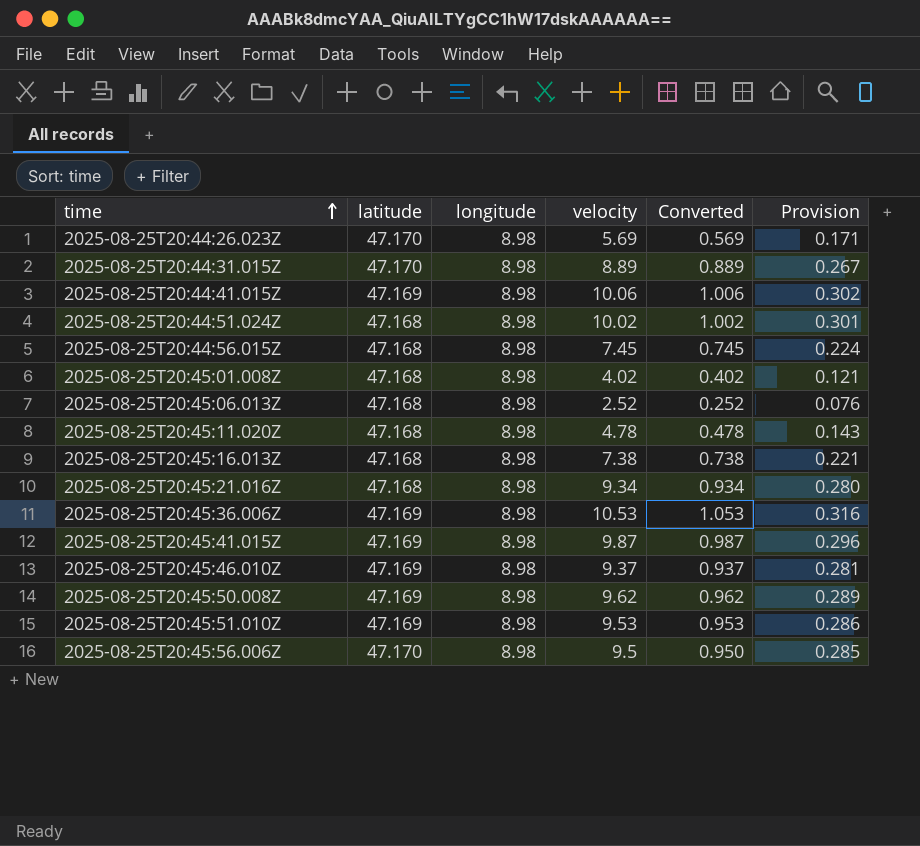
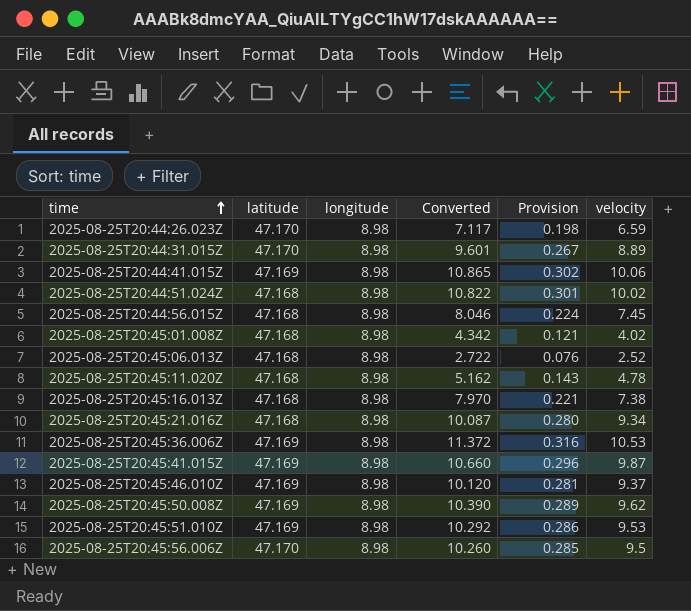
column Converted | formula: [velocity] * 0.1 -> [velocity] * 1.08
column velocity | position: 4 -> 6
2025-08-25T20:44:26.023Z | Provision: 0.171 -> 0.198
2025-08-25T20:44:26.023Z | velocity: 5.69 -> 6.59

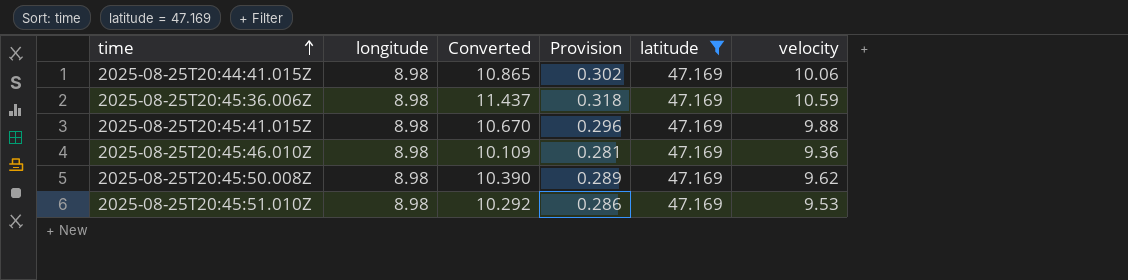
filter: none -> latitude = 47.169
column latitude | position: 2 -> 5
2025-08-25T20:45:36.006Z | Converted: 11.372 -> 11.437
2025-08-25T20:45:36.006Z | Provision: 0.316 -> 0.318
2025-08-25T20:45:36.006Z | velocity: 10.53 -> 10.59
2025-08-25T20:45:41.015Z | Converted: 10.660 -> 10.670
2025-08-25T20:45:41.015Z | velocity: 9.87 -> 9.88
2025-08-25T20:45:46.010Z | Converted: 10.120 -> 10.109
2025-08-25T20:45:46.010Z | velocity: 9.37 -> 9.36

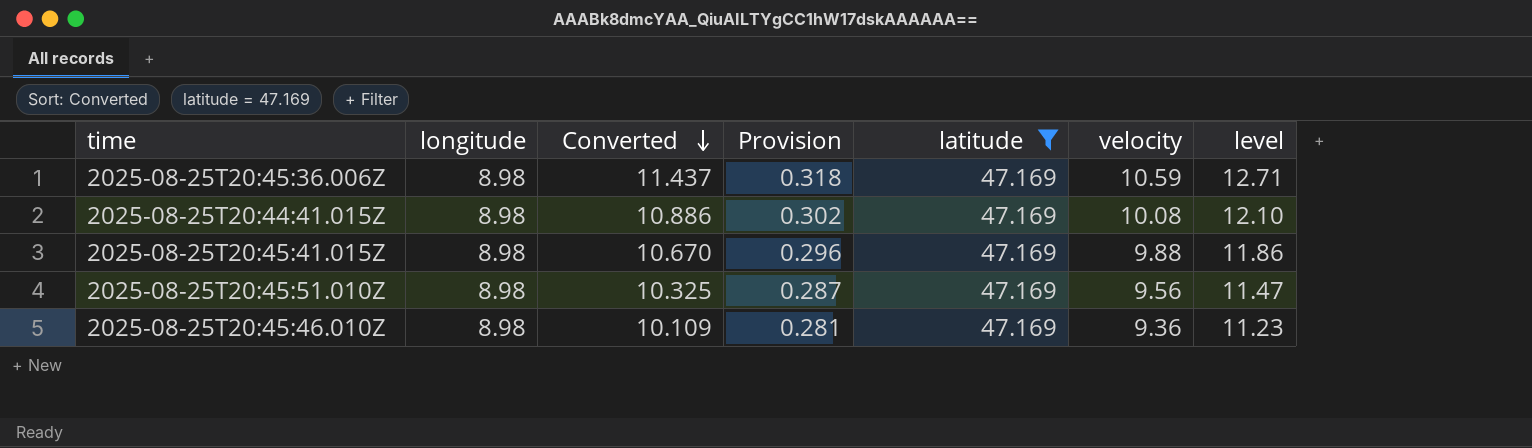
row order: time ascending -> Converted descending
column level | formula: none -> [velocity] * 1.2
row 2025-08-25T20:45:50.008Z: 8.98 | 10.390 | 0.289 | 47.169 | 9.62 -> none
2025-08-25T20:44:41.015Z | Converted: 10.865 -> 10.886
2025-08-25T20:44:41.015Z | velocity: 10.06 -> 10.08
2025-08-25T20:45:51.010Z | Converted: 10.292 -> 10.325
2025-08-25T20:45:51.010Z | Provision: 0.286 -> 0.287
2025-08-25T20:45:51.010Z | velocity: 9.53 -> 9.56

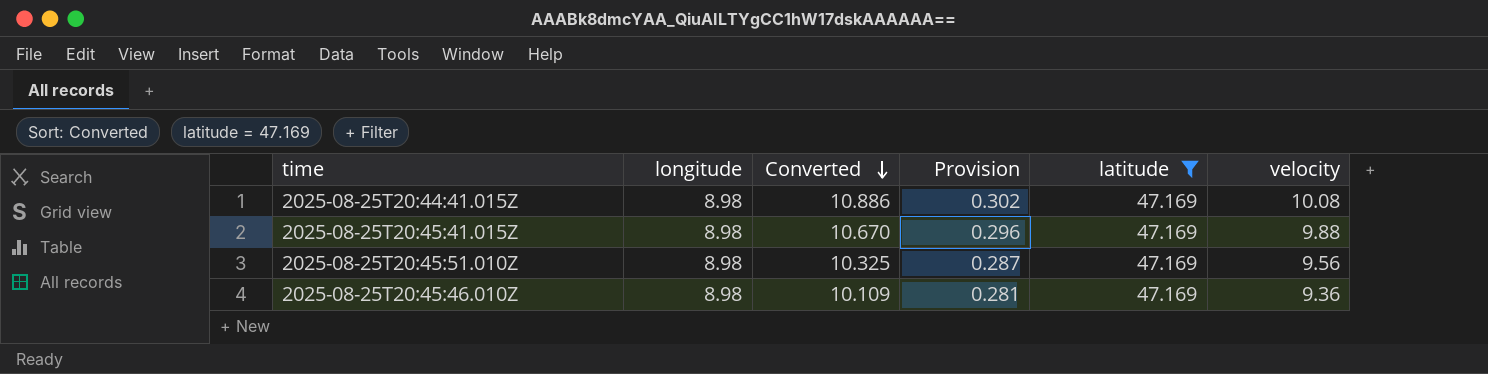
column level | formula: [velocity] * 1.2 -> none
row 2025-08-25T20:45:36.006Z: 8.98 | 11.437 | 0.318 | 47.169 | 10.59 | 12.71 -> none

